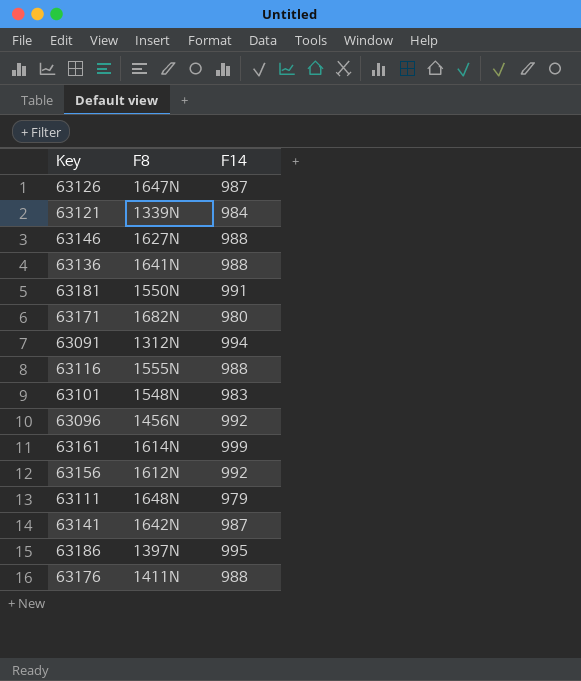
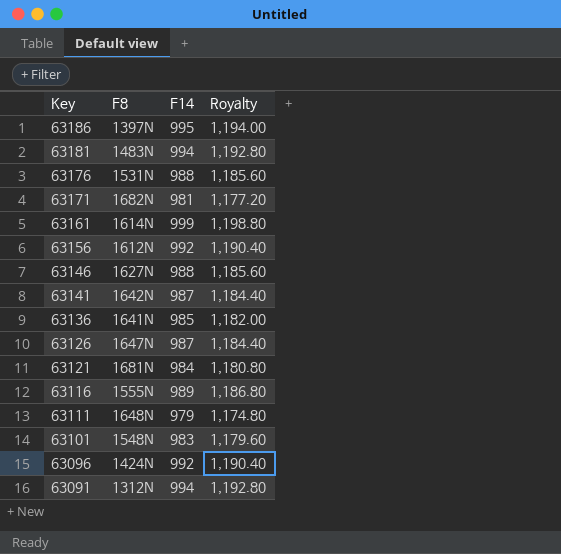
row order: none -> Key descending
column Royalty | formula: none -> [F14] * 1.2
63181 | F8: 1550N -> 1483N
63181 | F14: 991 -> 994
63176 | F8: 1411N -> 1531N
63171 | F14: 980 -> 981
63136 | F14: 988 -> 985
63121 | F8: 1339N -> 1681N
63116 | F14: 988 -> 989
63096 | F8: 1456N -> 1424N

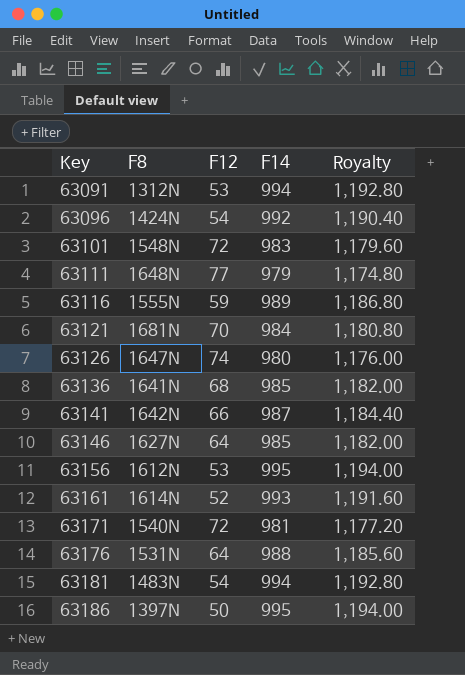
row order: Key descending -> Key ascending
column F12 | position: none -> 3
63126 | F14: 987 -> 980
63126 | Royalty: 1,184.40 -> 1,176.00
63146 | F14: 988 -> 985
63146 | Royalty: 1,185.60 -> 1,182.00
63156 | F14: 992 -> 995
63156 | Royalty: 1,190.40 -> 1,194.00
63161 | F14: 999 -> 993
63161 | Royalty: 1,198.80 -> 1,191.60
63171 | F8: 1682N -> 1540N

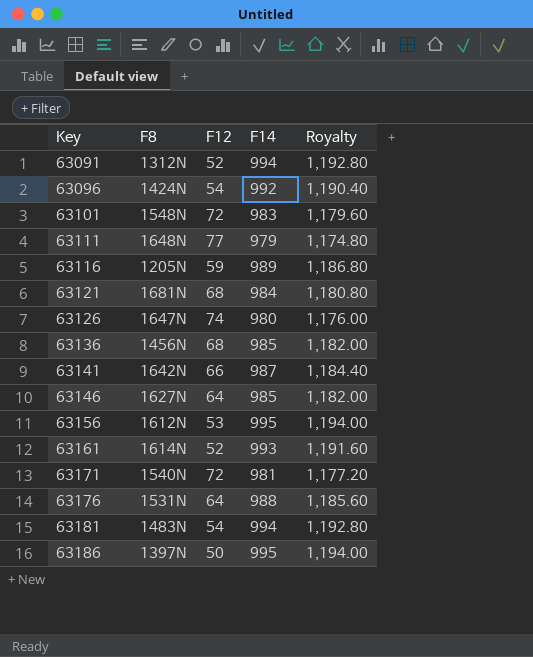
63091 | F12: 53 -> 52
63116 | F8: 1555N -> 1205N
63121 | F12: 70 -> 68
63136 | F8: 1641N -> 1456N

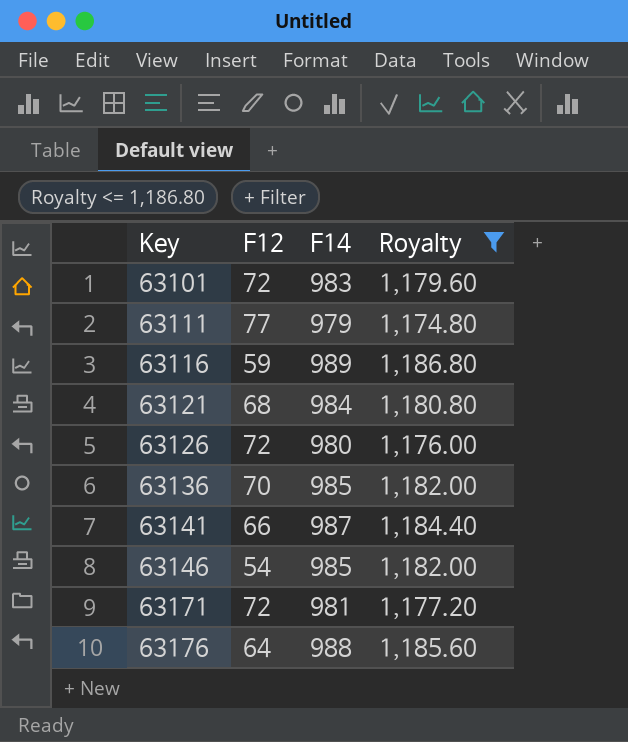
filter: none -> Royalty <= 1,186.80
column F8 | position: 2 -> none
63126 | F12: 74 -> 72
63136 | F12: 68 -> 70
63146 | F12: 64 -> 54

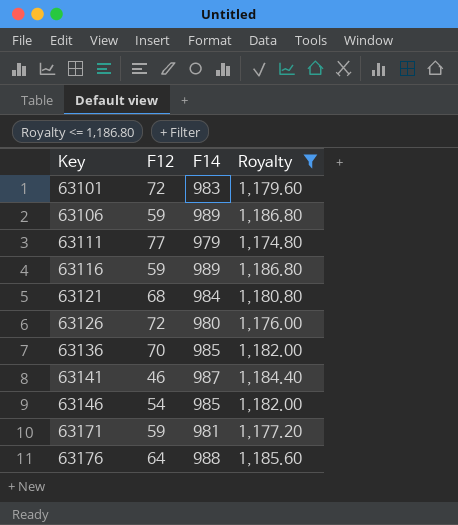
row 63106: none -> 59 | 989 | 1,186.80
63141 | F12: 66 -> 46
63171 | F12: 72 -> 59

